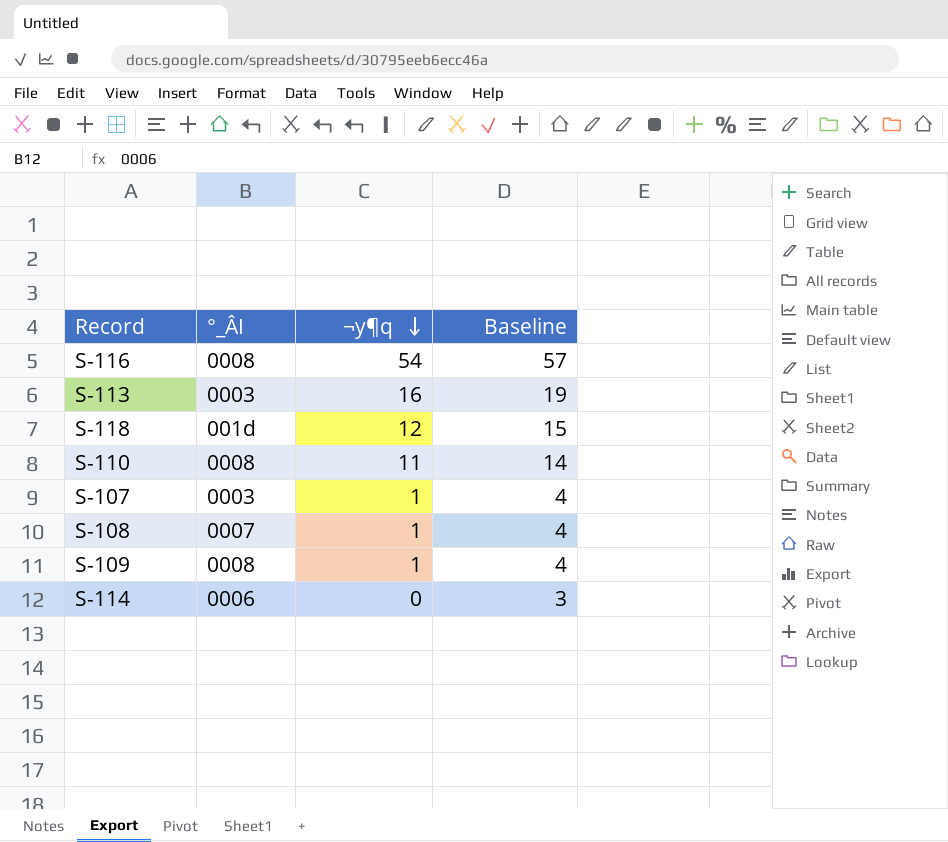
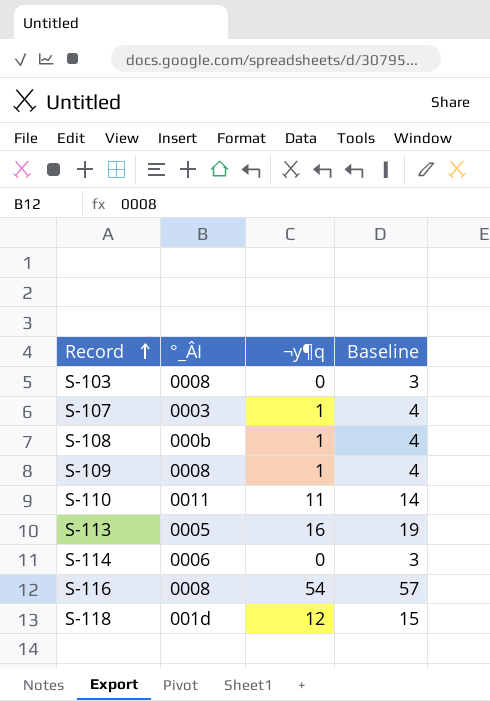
row order: ¬y¶q descending -> Record ascending
row S-103: none -> 0008 | 0 | 3
S-108 | °_ÂI: 0007 -> 000b
S-110 | °_ÂI: 0008 -> 0011
S-113 | °_ÂI: 0003 -> 0005

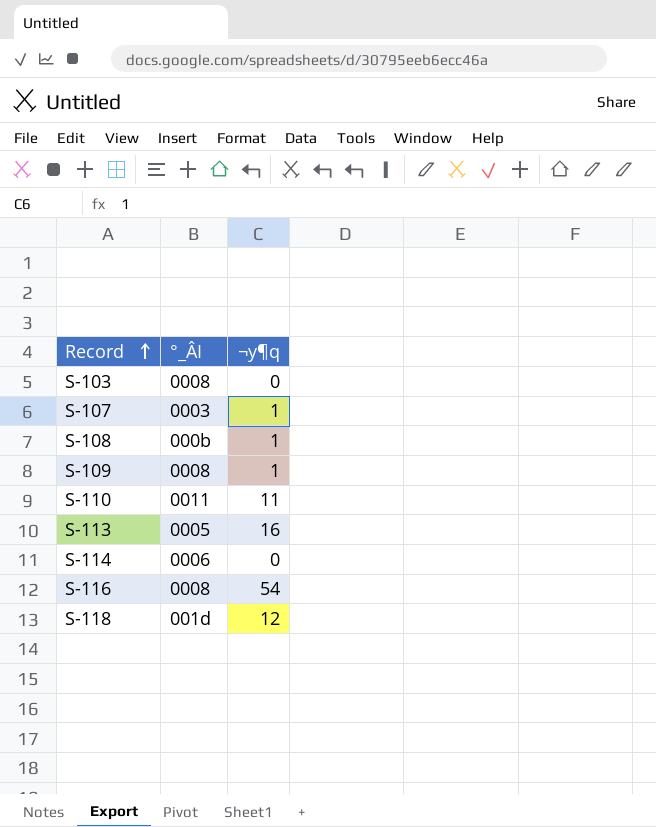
column Baseline | formula: [¬y¶q] + 3 -> none

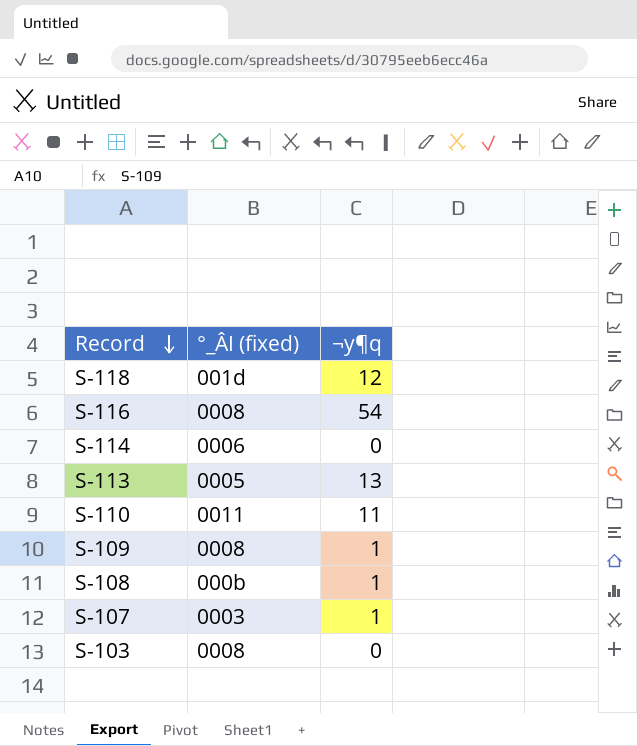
row order: Record ascending -> Record descending
column name: °_ÂI -> °_ÂI (fixed)
S-113 | ¬y¶q: 16 -> 13

